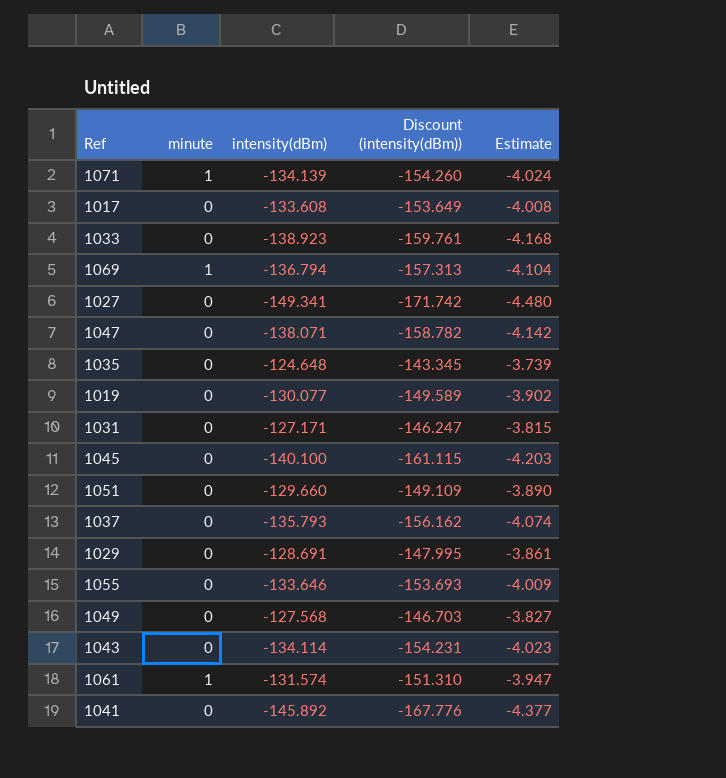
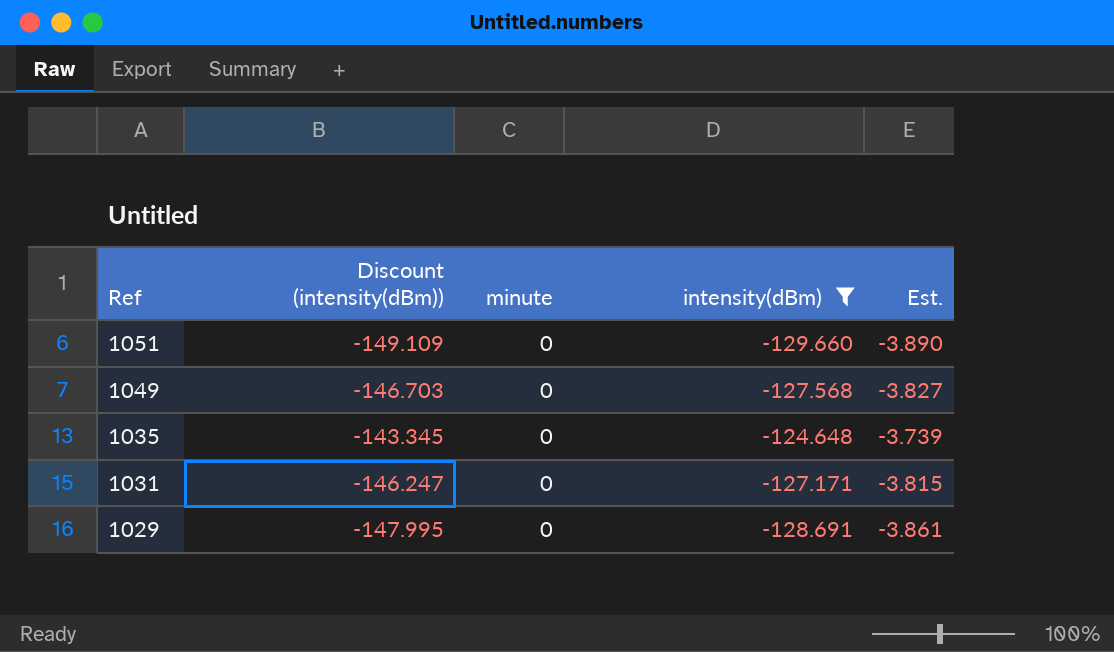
filter: none -> intensity(dBm) >= -129.660
row order: none -> Ref descending
column Discount (intensity(dBm)) | position: 4 -> 2
column name: Estimate -> Est.

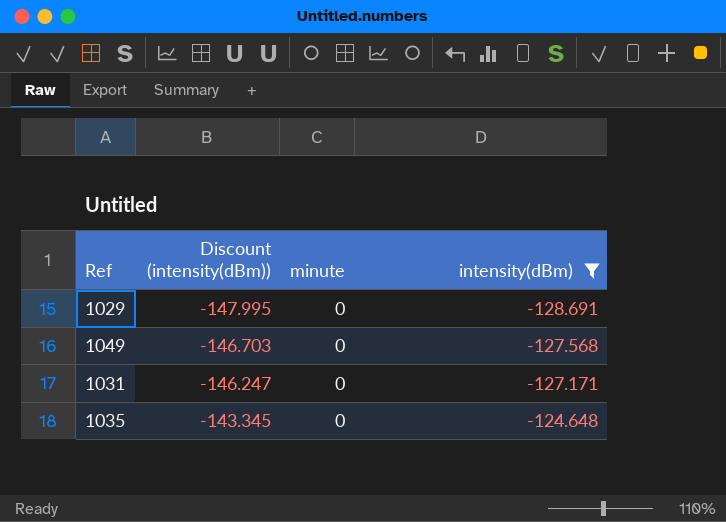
row order: Ref descending -> Discount (intensity(dBm)) ascending
column Est. | formula: [intensity(dBm)] * 0.03 -> none
row 1051: -149.109 | 0 | -129.660 | -3.890 -> none

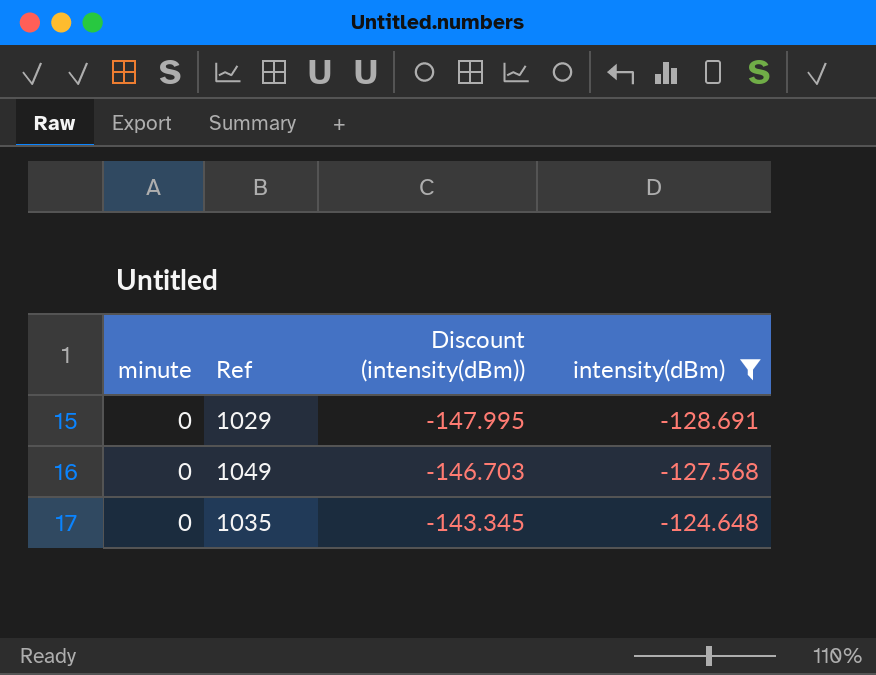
column minute | position: 3 -> 1
row 1031: -146.247 | 0 | -127.171 -> none

